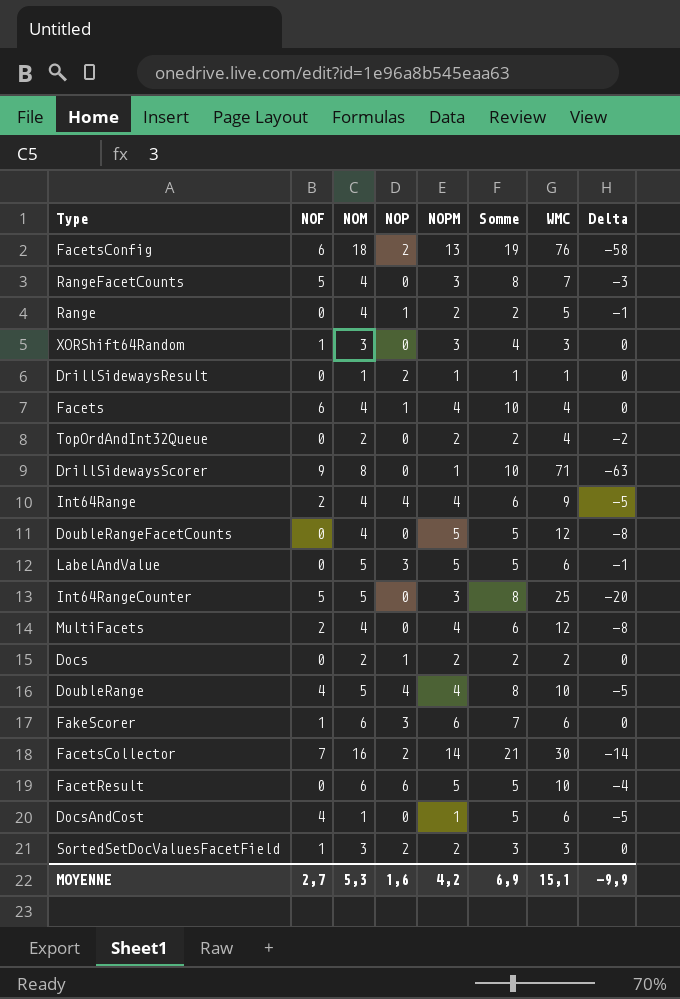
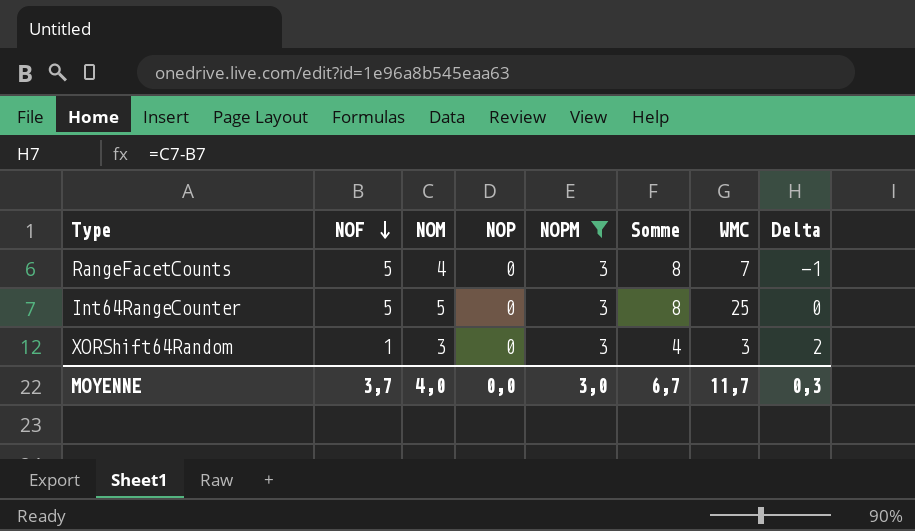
filter: none -> NOPM = 3
row order: none -> NOF descending
column Delta | formula: [NOM] - [WMC] -> [NOM] - [NOF]
MOYENNE | NOF: 2,7 -> 3,7
MOYENNE | NOM: 5,3 -> 4,0
MOYENNE | NOP: 1,6 -> 0,0
MOYENNE | NOPM: 4,2 -> 3,0
MOYENNE | Somme: 6,9 -> 6,7
MOYENNE | WMC: 15,1 -> 11,7
MOYENNE | Delta: -9,9 -> 0,3

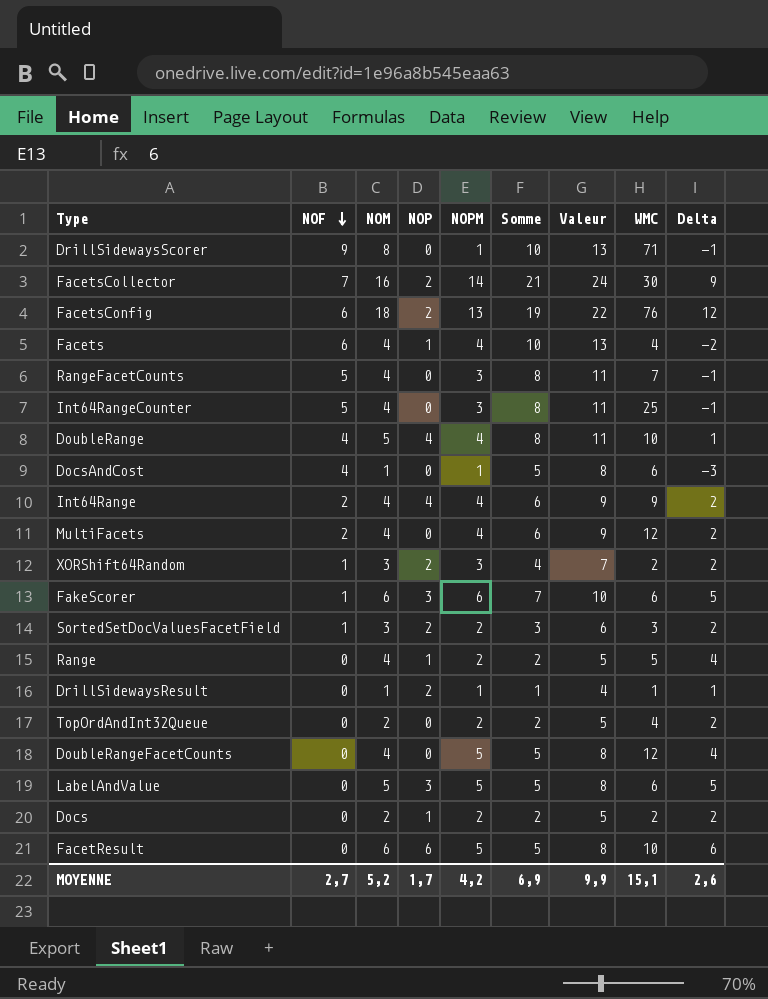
filter: NOPM = 3 -> none
column Valeur | formula: none -> [Somme] + 3
Int64RangeCounter | NOM: 5 -> 4
Int64RangeCounter | Delta: 0 -> -1
XORShift64Random | NOP: 0 -> 2
XORShift64Random | WMC: 3 -> 2
MOYENNE | NOF: 3,7 -> 2,7
MOYENNE | NOM: 4,0 -> 5,2
MOYENNE | NOP: 0,0 -> 1,7
MOYENNE | NOPM: 3,0 -> 4,2
MOYENNE | Somme: 6,7 -> 6,9
MOYENNE | WMC: 11,7 -> 15,1
MOYENNE | Delta: 0,3 -> 2,6

